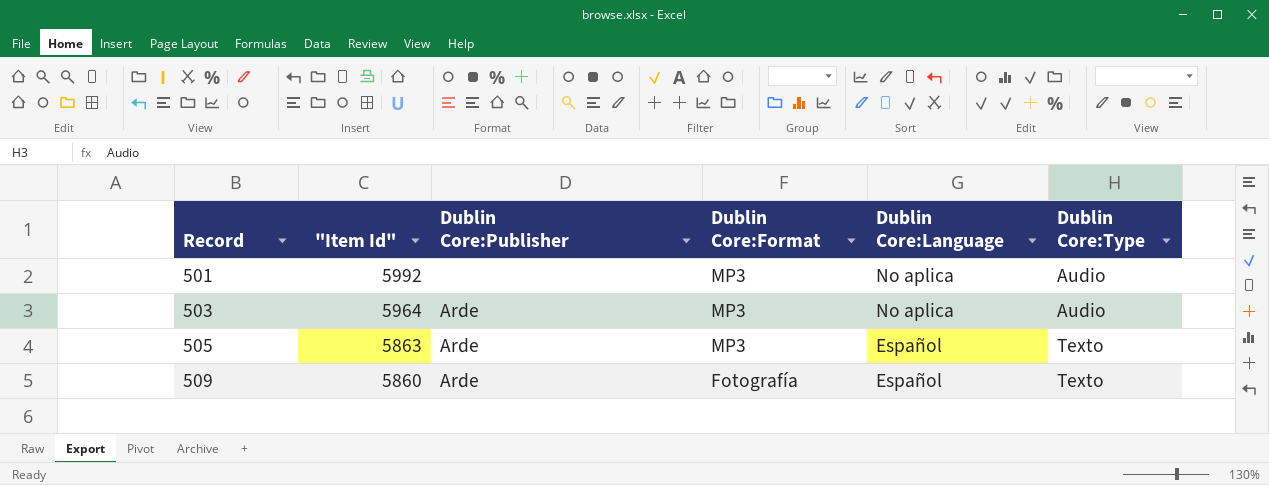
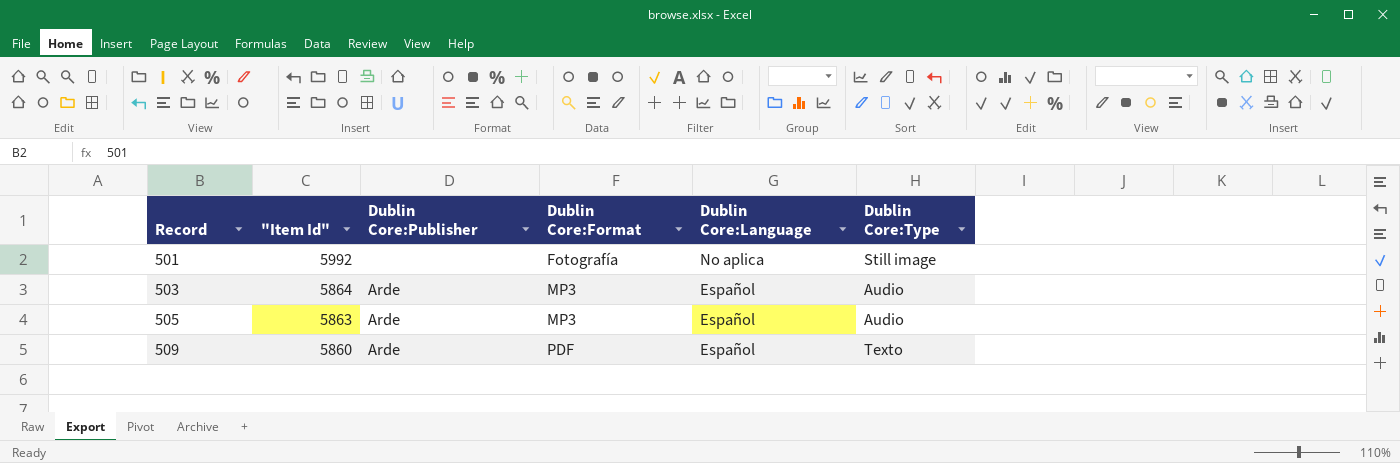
501 | Dublin Core:Format: MP3 -> Fotografía
501 | Dublin Core:Type: Audio -> Still image
503 | "Item Id": 5964 -> 5864
503 | Dublin Core:Language: No aplica -> Español
505 | Dublin Core:Type: Texto -> Audio
509 | Dublin Core:Format: Fotografía -> PDF

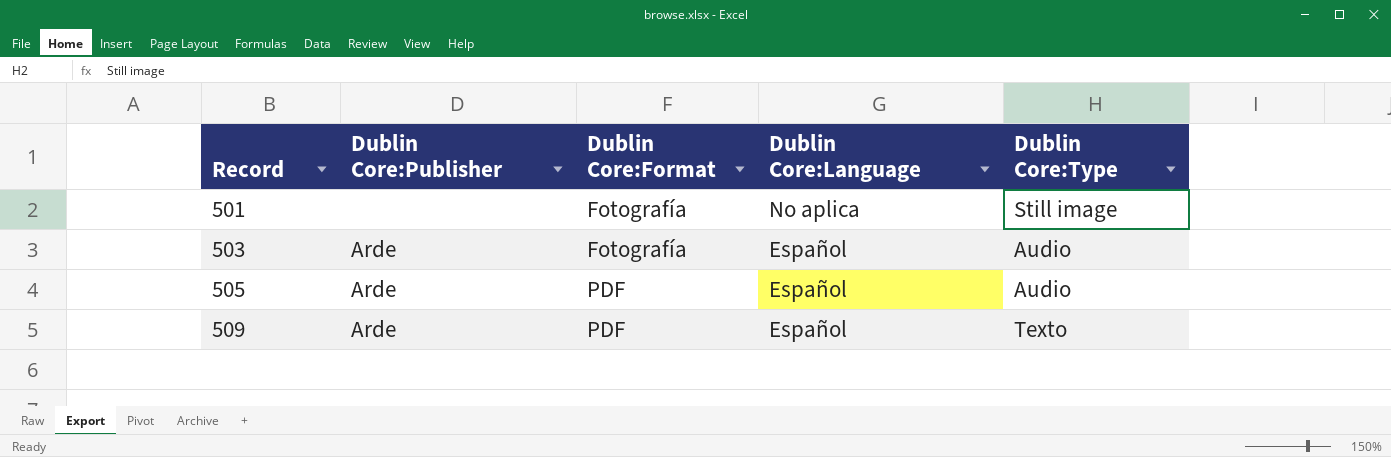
column "Item Id" | position: 2 -> none
503 | Dublin Core:Format: MP3 -> Fotografía
505 | Dublin Core:Format: MP3 -> PDF

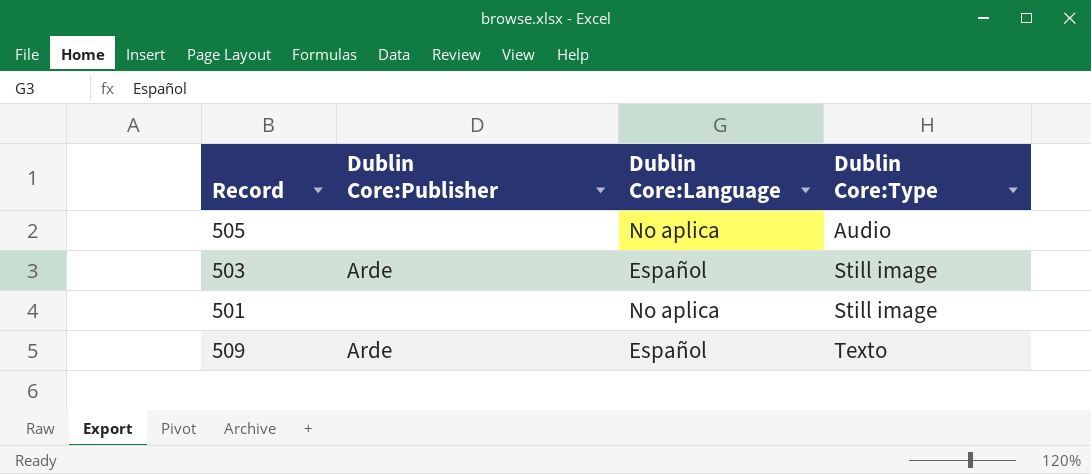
row order: Record ascending -> Dublin Core:Type ascending
column Dublin Core:Format | position: 3 -> none
505 | Dublin Core:Publisher: Arde -> none
505 | Dublin Core:Language: Español -> No aplica
503 | Dublin Core:Type: Audio -> Still image

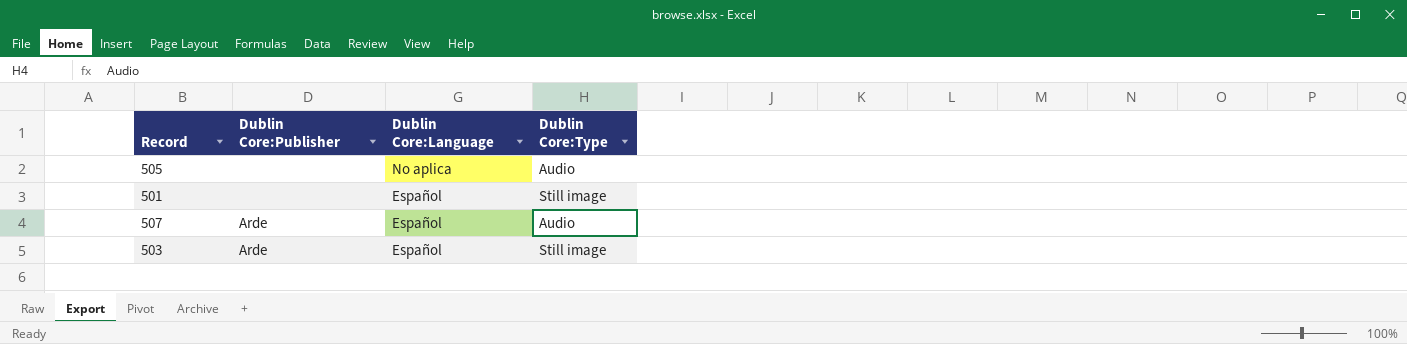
row order: Dublin Core:Type ascending -> Dublin Core:Language descending
row 509: Arde | Español | Texto -> none
501 | Dublin Core:Language: No aplica -> Español
row 507: none -> Arde | Español | Audio

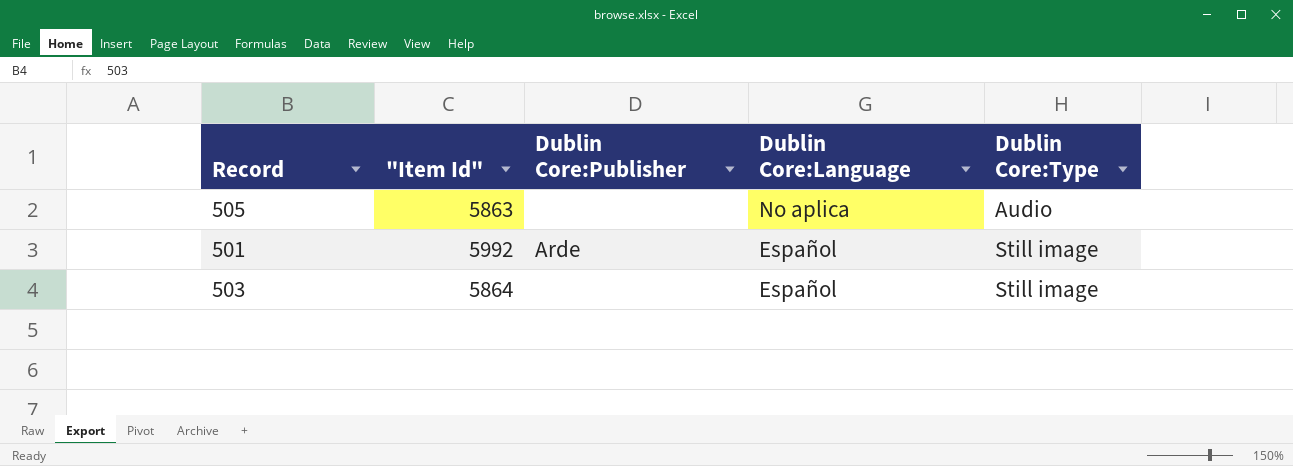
column "Item Id" | position: none -> 2
row 507: Arde | Español | Audio -> none
501 | Dublin Core:Publisher: none -> Arde
503 | Dublin Core:Publisher: Arde -> none

